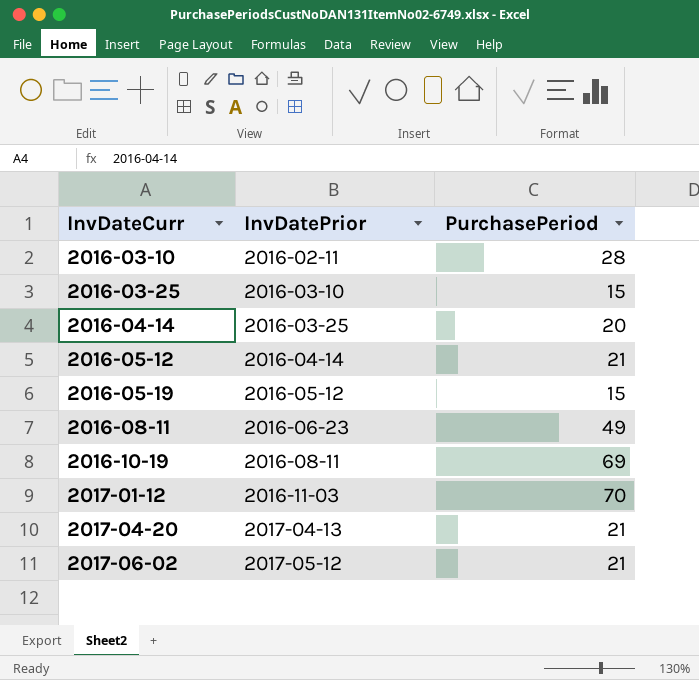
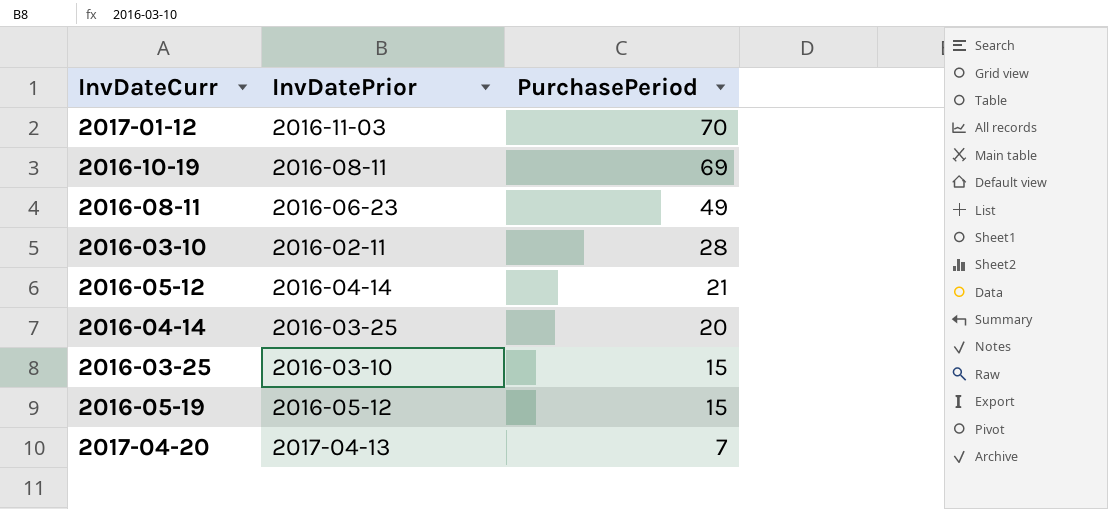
row order: InvDateCurr ascending -> PurchasePeriod descending
row 2017-06-02: 2017-05-12 | 21 -> none
2017-04-20 | PurchasePeriod: 21 -> 7

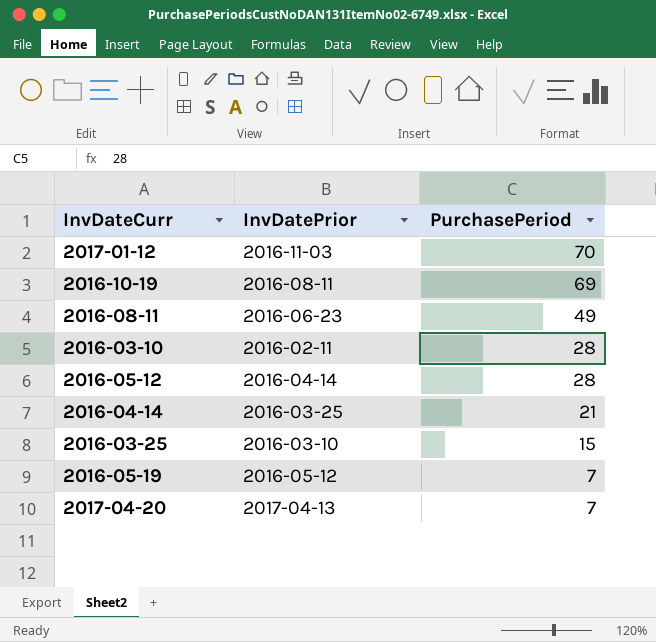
2016-05-12 | PurchasePeriod: 21 -> 28
2016-04-14 | PurchasePeriod: 20 -> 21
2016-05-19 | PurchasePeriod: 15 -> 7

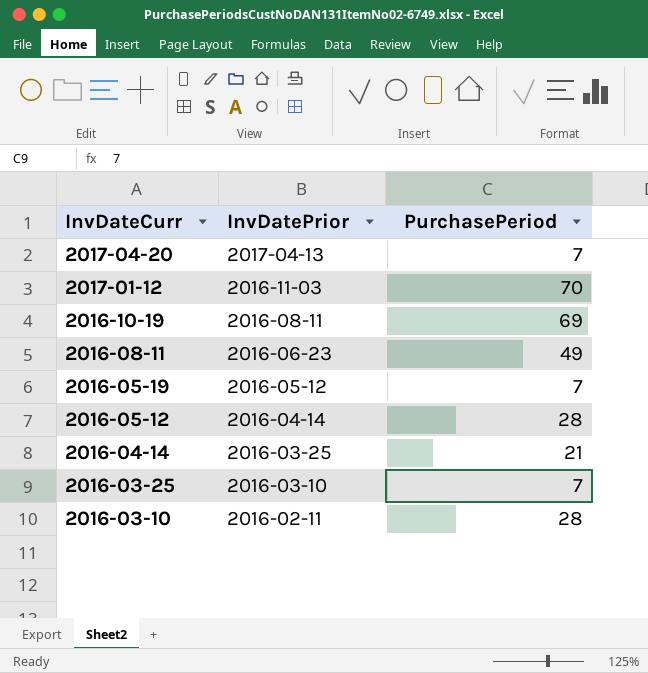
row order: PurchasePeriod descending -> InvDateCurr descending
2016-03-25 | PurchasePeriod: 15 -> 7

